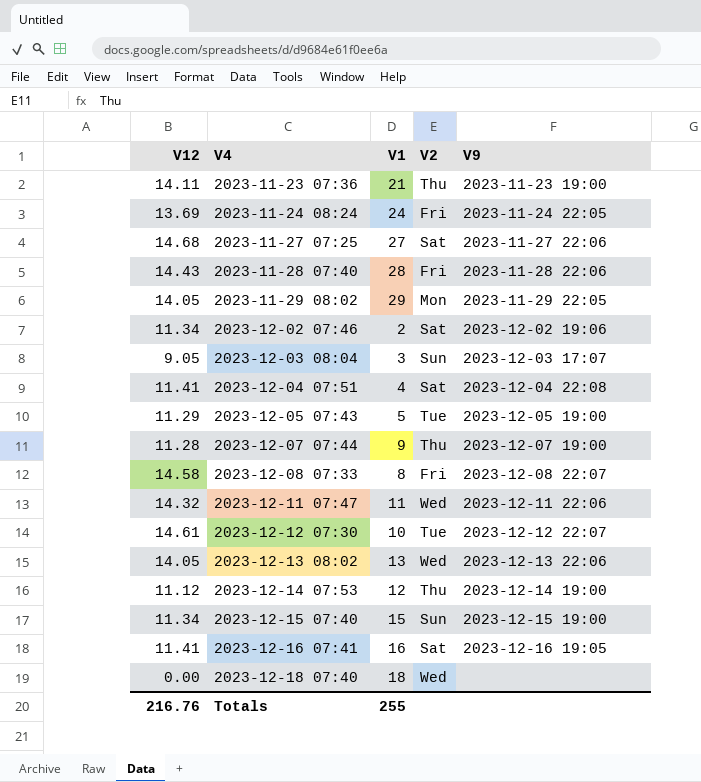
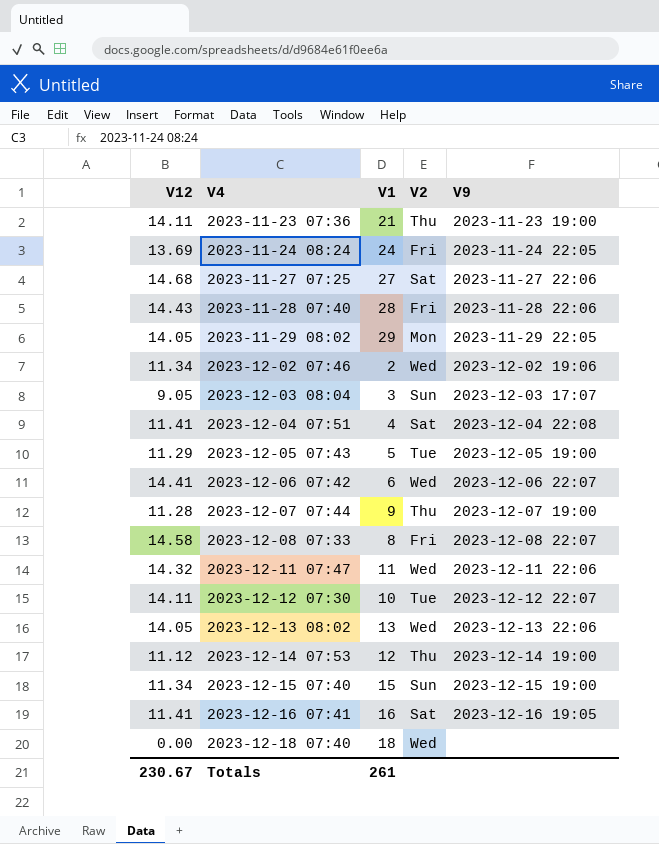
2023-12-02 07:46 | V2: Sat -> Wed
row 2023-12-06 07:42: none -> 14.41 | 6 | Wed | 2023-12-06 22:07
2023-12-12 07:30 | V12: 14.61 -> 14.11
Totals | V12: 216.76 -> 230.67
Totals | V1: 255 -> 261

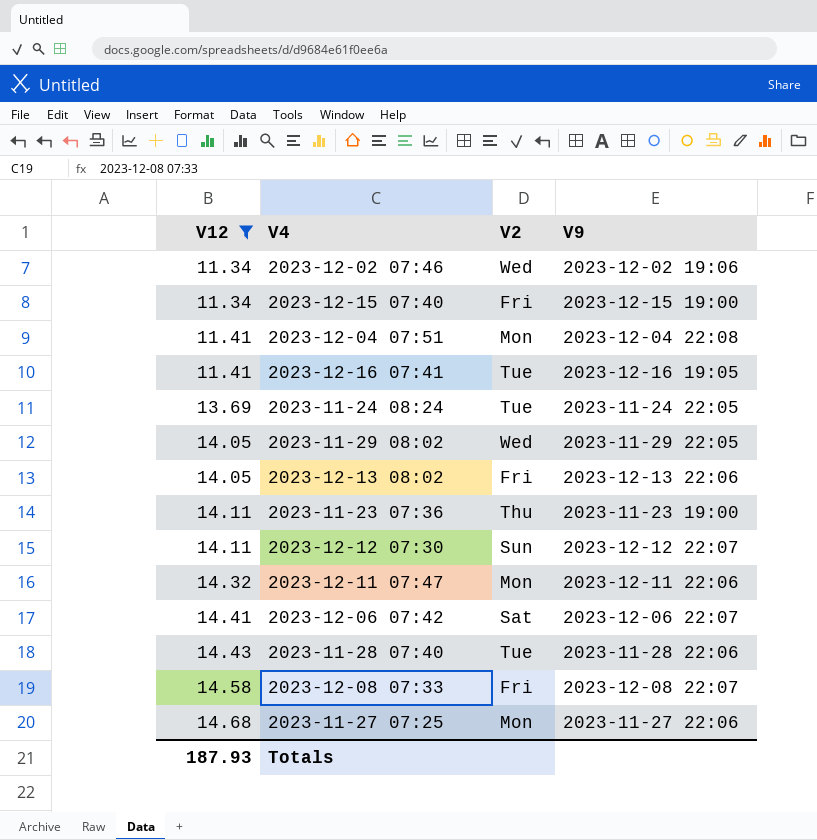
filter: none -> V12 >= 11.34
row order: V4 ascending -> V12 ascending
column V1 | position: 3 -> none
2023-12-15 07:40 | V2: Sun -> Fri
2023-12-04 07:51 | V2: Sat -> Mon
2023-12-16 07:41 | V2: Sat -> Tue
2023-11-24 08:24 | V2: Fri -> Tue
2023-11-29 08:02 | V2: Mon -> Wed
2023-12-13 08:02 | V2: Wed -> Fri
2023-12-12 07:30 | V2: Tue -> Sun
2023-12-11 07:47 | V2: Wed -> Mon
2023-12-06 07:42 | V2: Wed -> Sat
2023-11-28 07:40 | V2: Fri -> Tue
2023-11-27 07:25 | V2: Sat -> Mon
Totals | V12: 230.67 -> 187.93

